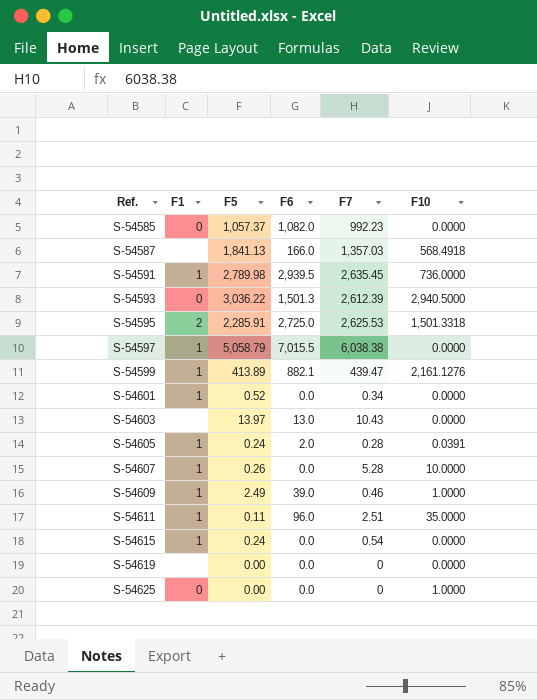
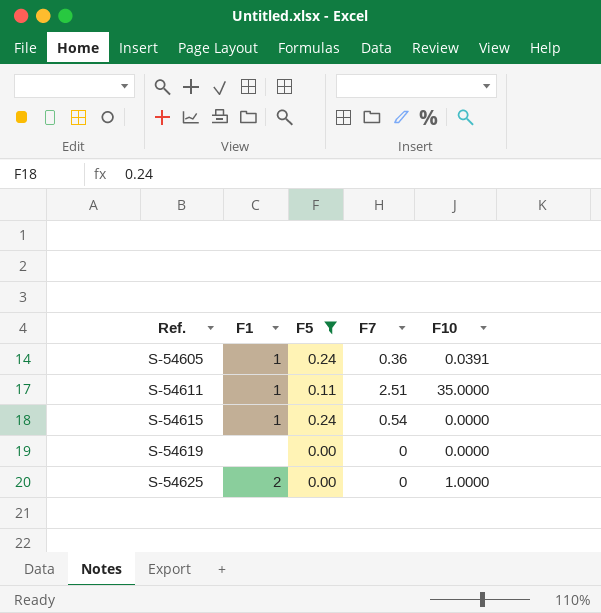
filter: none -> F5 <= 0.24
column F6 | position: 4 -> none
S-54605 | F7: 0.28 -> 0.36
S-54625 | F1: 0 -> 2

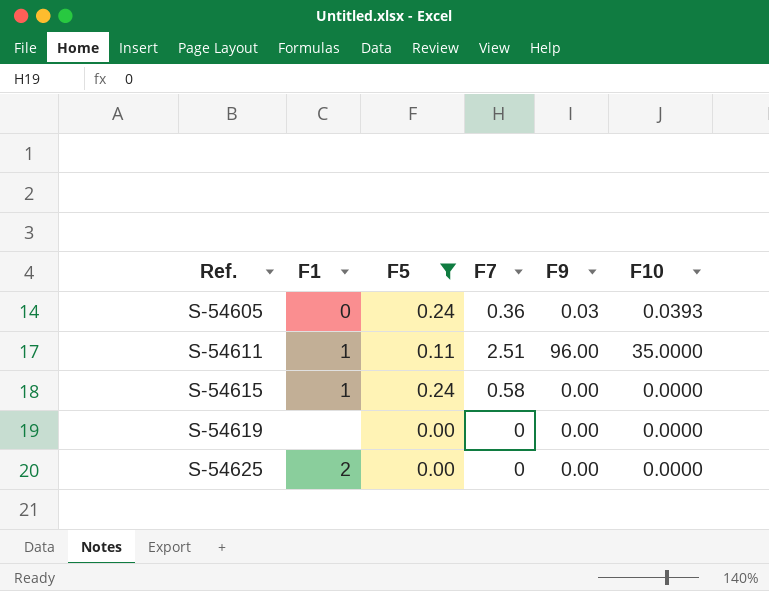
column F9 | position: none -> 5
S-54605 | F1: 1 -> 0
S-54605 | F10: 0.0391 -> 0.0393
S-54615 | F7: 0.54 -> 0.58
S-54625 | F10: 1.0000 -> 0.0000

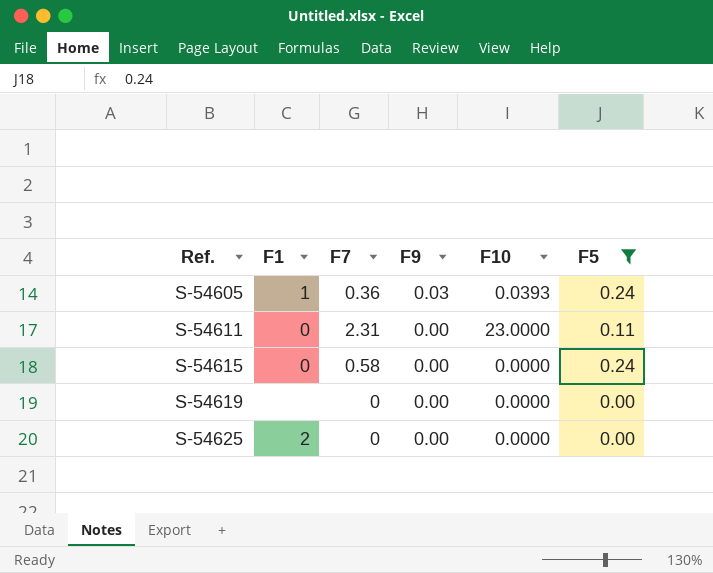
column F5 | position: 3 -> 6
S-54605 | F1: 0 -> 1
S-54611 | F1: 1 -> 0
S-54611 | F7: 2.51 -> 2.31
S-54611 | F9: 96.00 -> 0.00
S-54611 | F10: 35.0000 -> 23.0000
S-54615 | F1: 1 -> 0

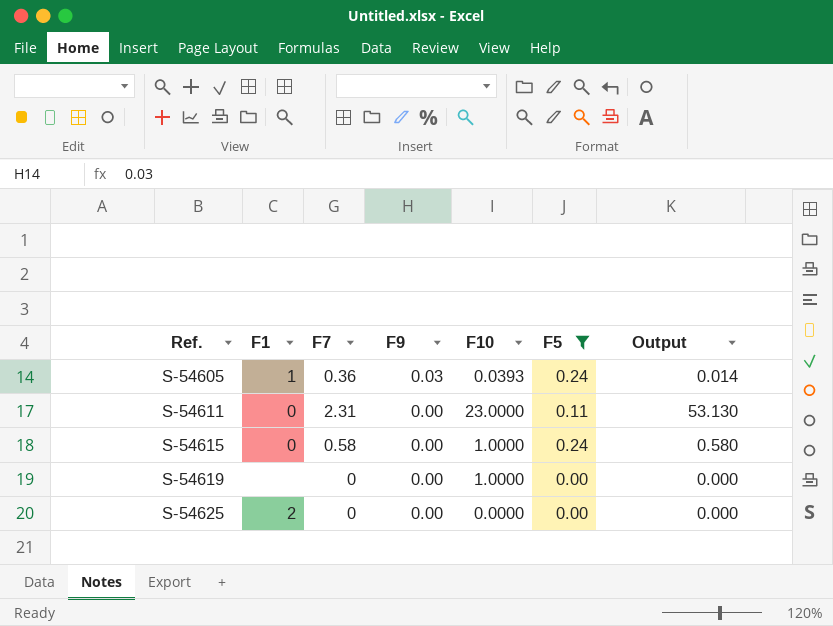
column Output | formula: none -> [F7] * [F10]
S-54615 | F10: 0.0000 -> 1.0000
S-54619 | F10: 0.0000 -> 1.0000

